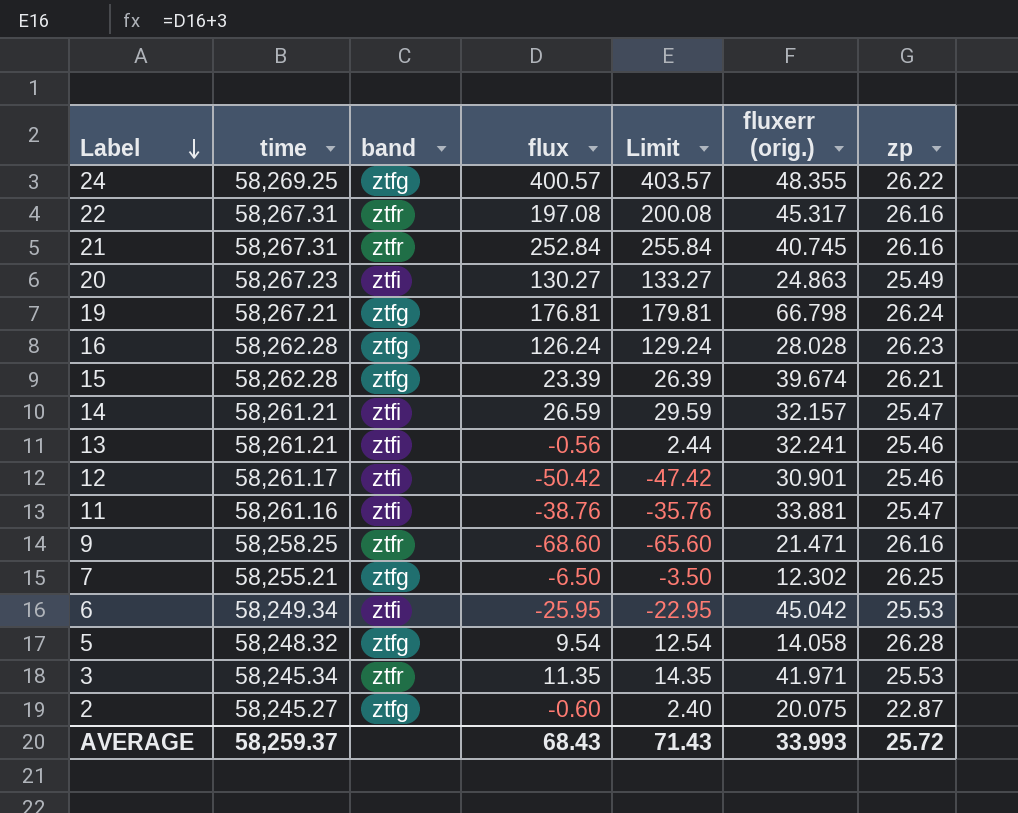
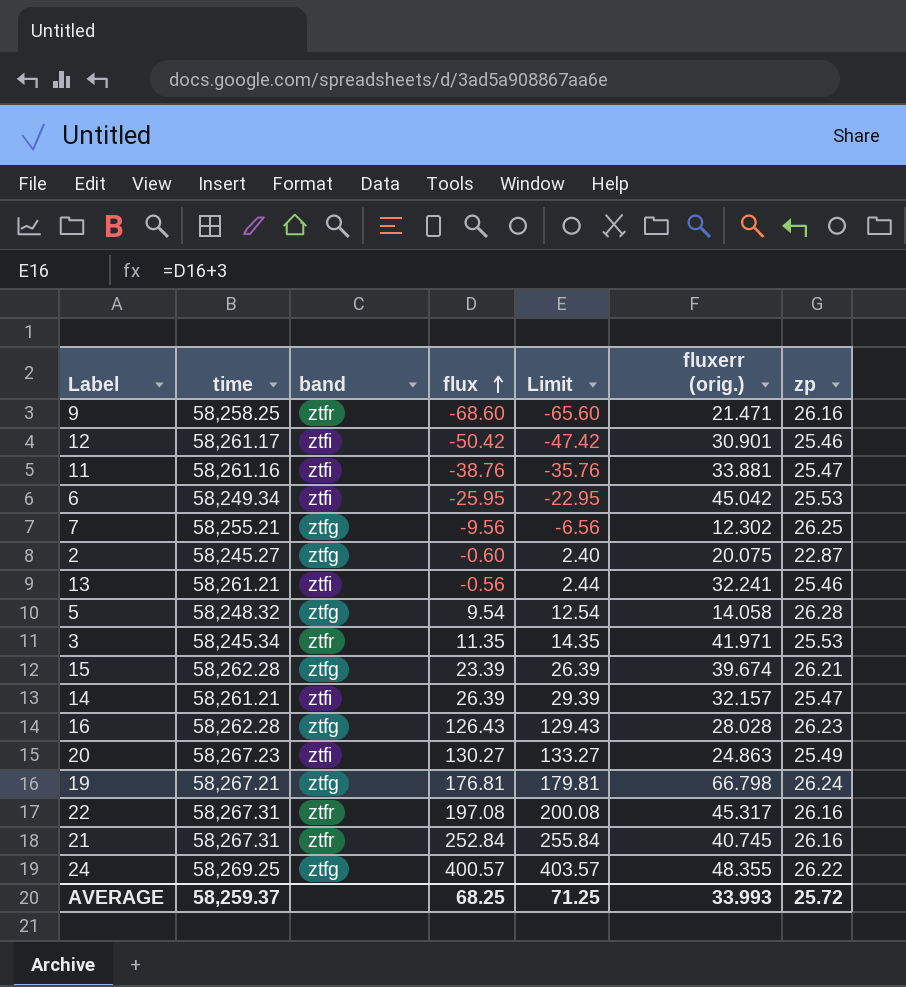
row order: Label descending -> flux ascending
7 | flux: -6.50 -> -9.56
7 | Limit: -3.50 -> -6.56
14 | flux: 26.59 -> 26.39
14 | Limit: 29.59 -> 29.39
16 | flux: 126.24 -> 126.43
16 | Limit: 129.24 -> 129.43
AVERAGE | flux: 68.43 -> 68.25
AVERAGE | Limit: 71.43 -> 71.25

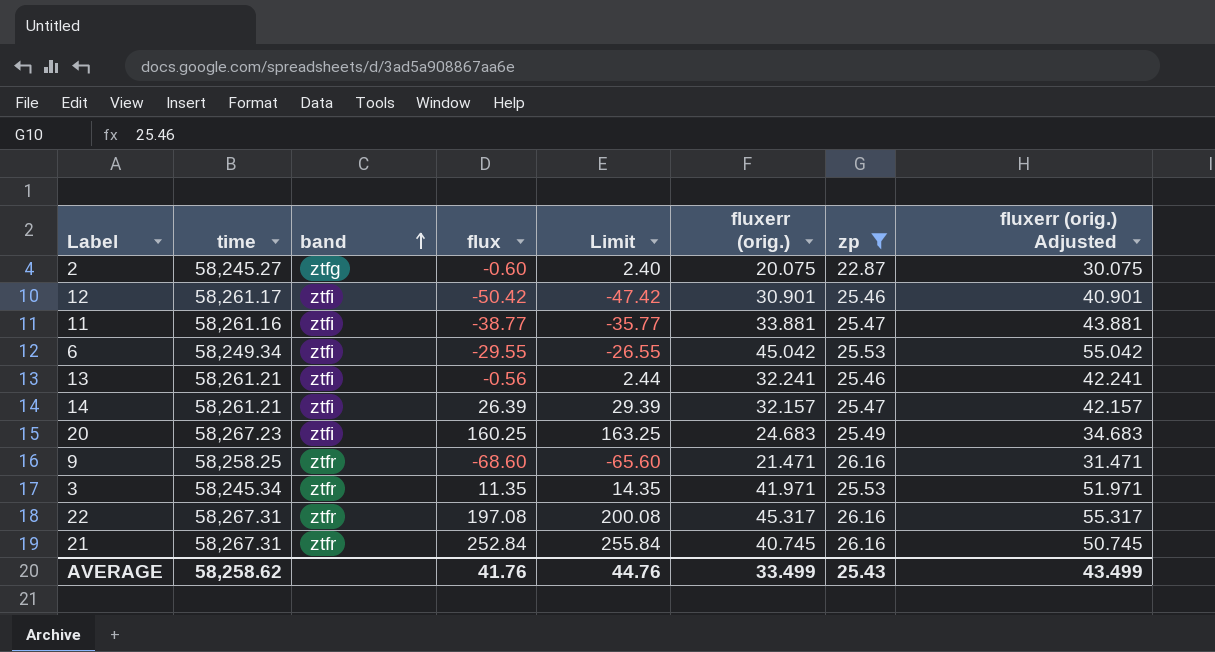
filter: none -> zp <= 26.16
row order: flux ascending -> band ascending
column fluxerr (orig.) Adjusted | formula: none -> [fluxerr (orig.)] + 10
11 | flux: -38.76 -> -38.77
11 | Limit: -35.76 -> -35.77
6 | flux: -25.95 -> -29.55
6 | Limit: -22.95 -> -26.55
20 | flux: 130.27 -> 160.25
20 | Limit: 133.27 -> 163.25
20 | fluxerr (orig.): 24.863 -> 24.683
AVERAGE | time: 58,259.37 -> 58,258.62
AVERAGE | flux: 68.25 -> 41.76
AVERAGE | Limit: 71.25 -> 44.76
AVERAGE | fluxerr (orig.): 33.993 -> 33.499
AVERAGE | zp: 25.72 -> 25.43

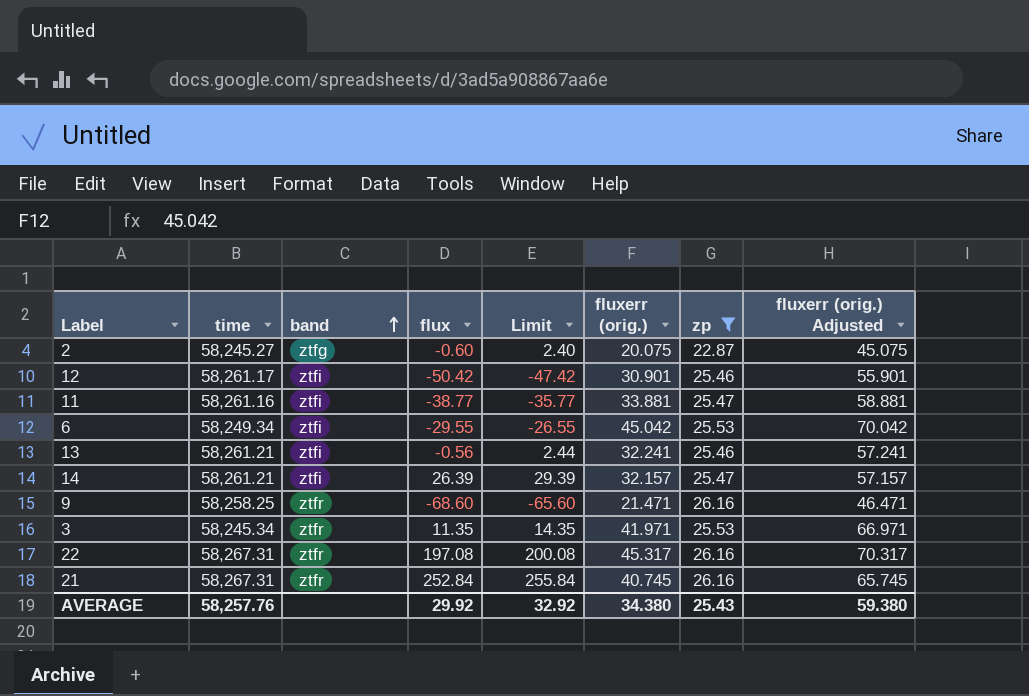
column fluxerr (orig.) Adjusted | formula: [fluxerr (orig.)] + 10 -> [fluxerr (orig.)] + 25
row 20: 58,267.23 | ztfi | 160.25 | 163.25 | 24.683 | 25.49 | 34.683 -> none
AVERAGE | time: 58,258.62 -> 58,257.76
AVERAGE | flux: 41.76 -> 29.92
AVERAGE | Limit: 44.76 -> 32.92
AVERAGE | fluxerr (orig.): 33.499 -> 34.380
AVERAGE | fluxerr (orig.) Adjusted: 43.499 -> 59.380

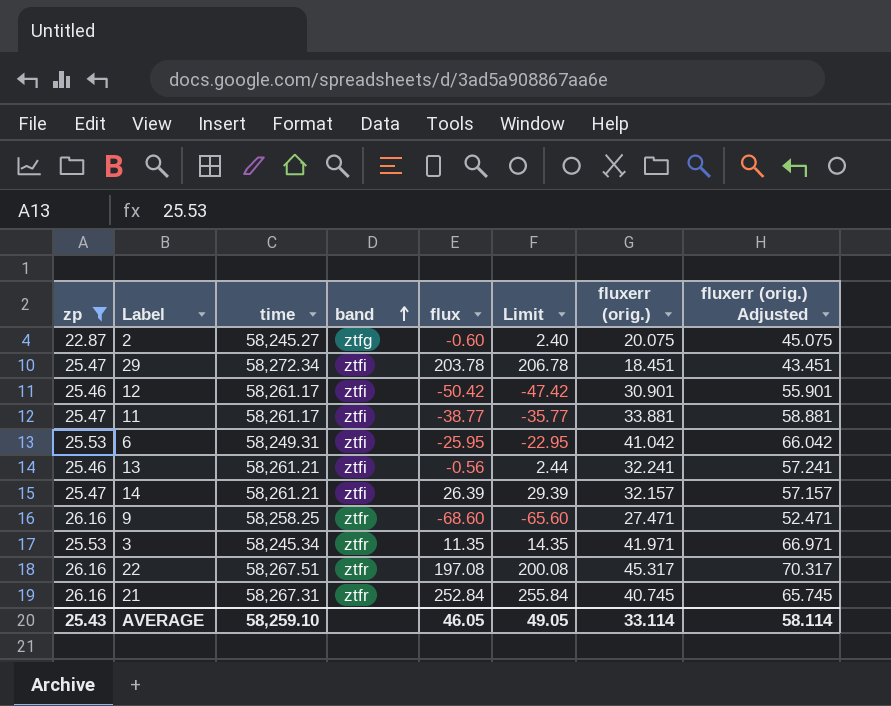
column zp | position: 7 -> 1
row 29: none -> 25.47 | 58,272.34 | ztfi | 203.78 | 206.78 | 18.451 | 43.451
11 | time: 58,261.16 -> 58,261.17
6 | time: 58,249.34 -> 58,249.31
6 | flux: -29.55 -> -25.95
6 | Limit: -26.55 -> -22.95
6 | fluxerr (orig.): 45.042 -> 41.042
6 | fluxerr (orig.) Adjusted: 70.042 -> 66.042
9 | fluxerr (orig.): 21.471 -> 27.471
9 | fluxerr (orig.) Adjusted: 46.471 -> 52.471
22 | time: 58,267.31 -> 58,267.51
AVERAGE | time: 58,257.76 -> 58,259.10
AVERAGE | flux: 29.92 -> 46.05
AVERAGE | Limit: 32.92 -> 49.05
AVERAGE | fluxerr (orig.): 34.380 -> 33.114
AVERAGE | fluxerr (orig.) Adjusted: 59.380 -> 58.114

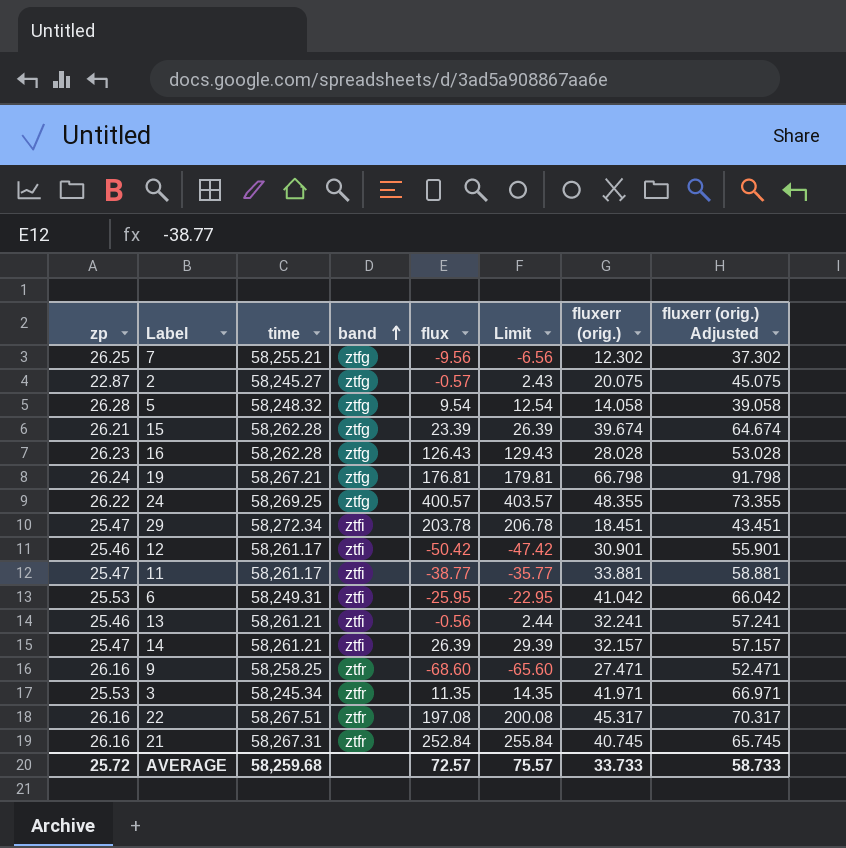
filter: zp <= 26.16 -> none
2 | flux: -0.60 -> -0.57
2 | Limit: 2.40 -> 2.43
AVERAGE | zp: 25.43 -> 25.72
AVERAGE | time: 58,259.10 -> 58,259.68
AVERAGE | flux: 46.05 -> 72.57
AVERAGE | Limit: 49.05 -> 75.57
AVERAGE | fluxerr (orig.): 33.114 -> 33.733
AVERAGE | fluxerr (orig.) Adjusted: 58.114 -> 58.733

